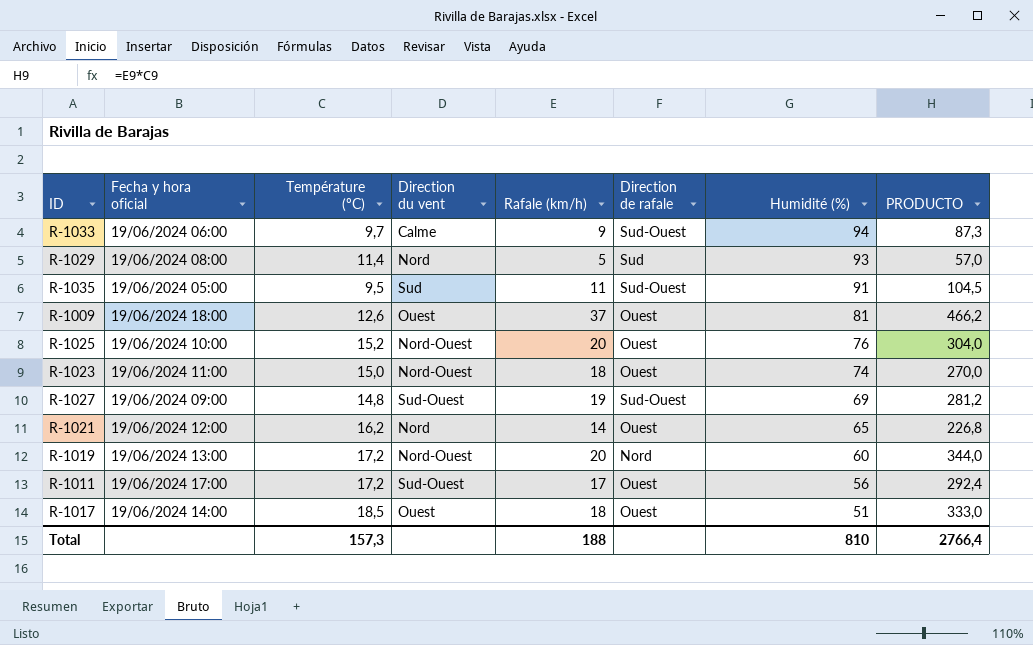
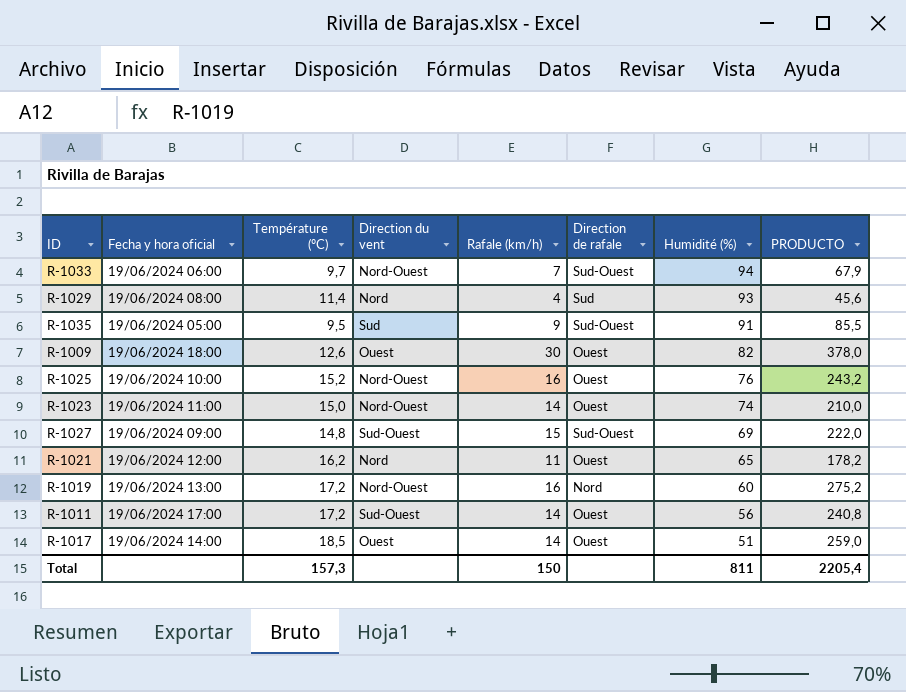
R-1033 | Direction du vent: Calme -> Nord-Ouest
R-1033 | Rafale (km/h): 9 -> 7
R-1033 | PRODUCTO: 87,3 -> 67,9
R-1029 | Rafale (km/h): 5 -> 4
R-1029 | PRODUCTO: 57,0 -> 45,6
R-1035 | Rafale (km/h): 11 -> 9
R-1035 | PRODUCTO: 104,5 -> 85,5
R-1009 | Rafale (km/h): 37 -> 30
R-1009 | Humidité (%): 81 -> 82
R-1009 | PRODUCTO: 466,2 -> 378,0
R-1025 | Rafale (km/h): 20 -> 16
R-1025 | PRODUCTO: 304,0 -> 243,2
R-1023 | Rafale (km/h): 18 -> 14
R-1023 | PRODUCTO: 270,0 -> 210,0
R-1027 | Rafale (km/h): 19 -> 15
R-1027 | PRODUCTO: 281,2 -> 222,0
R-1021 | Rafale (km/h): 14 -> 11
R-1021 | PRODUCTO: 226,8 -> 178,2
R-1019 | Rafale (km/h): 20 -> 16
R-1019 | PRODUCTO: 344,0 -> 275,2
R-1011 | Rafale (km/h): 17 -> 14
R-1011 | PRODUCTO: 292,4 -> 240,8
R-1017 | Rafale (km/h): 18 -> 14
R-1017 | PRODUCTO: 333,0 -> 259,0
Total | Rafale (km/h): 188 -> 150
Total | Humidité (%): 810 -> 811
Total | PRODUCTO: 2766,4 -> 2205,4

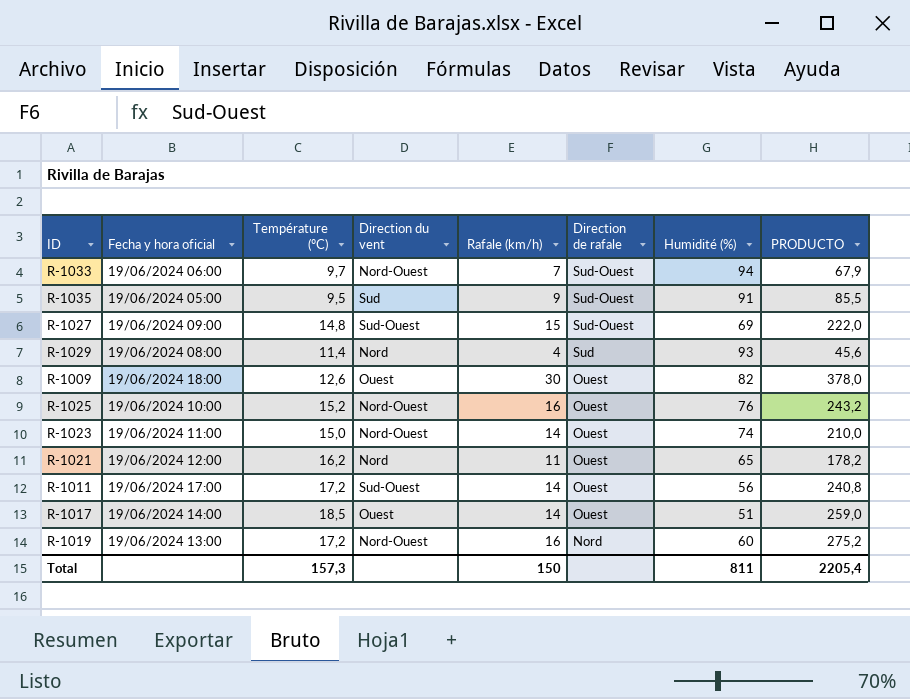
row order: Humidité (%) descending -> Direction de rafale descending

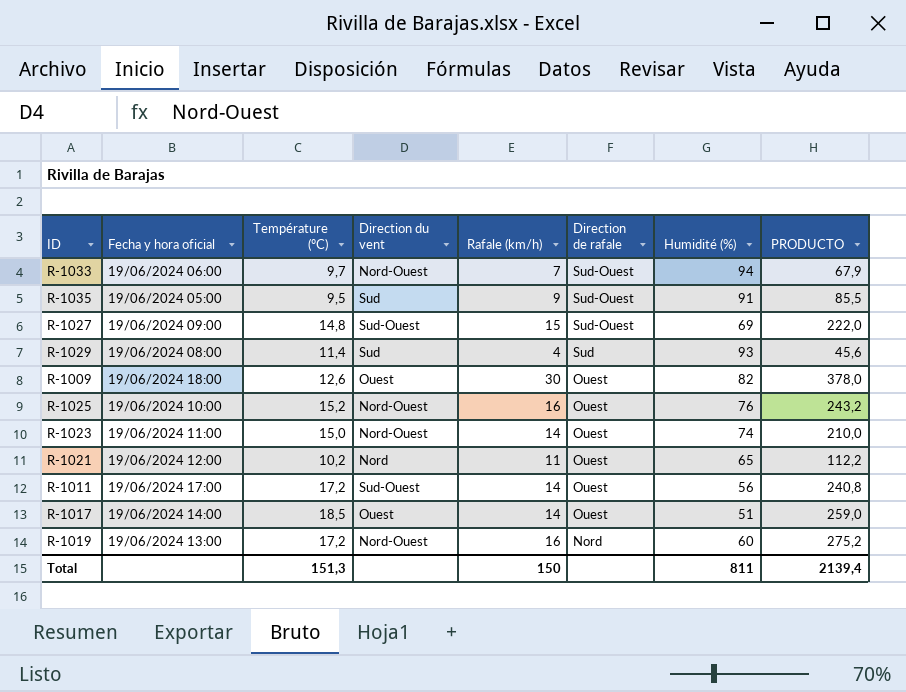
R-1029 | Direction du vent: Nord -> Sud
R-1021 | Température (ºC): 16,2 -> 10,2
R-1021 | PRODUCTO: 178,2 -> 112,2
Total | Température (ºC): 157,3 -> 151,3
Total | PRODUCTO: 2205,4 -> 2139,4

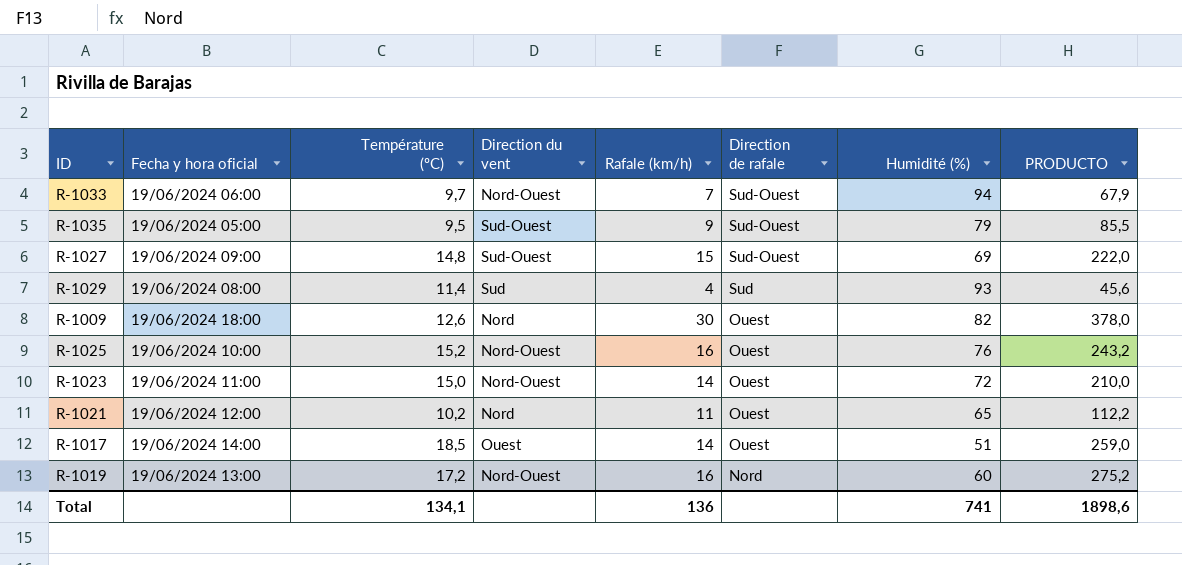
row R-1011: 19/06/2024 17:00 | 17,2 | Sud-Ouest | 14 | Ouest | 56 | 240,8 -> none
R-1035 | Direction du vent: Sud -> Sud-Ouest
R-1035 | Humidité (%): 91 -> 79
R-1009 | Direction du vent: Ouest -> Nord
R-1023 | Humidité (%): 74 -> 72
Total | Température (ºC): 151,3 -> 134,1
Total | Rafale (km/h): 150 -> 136
Total | Humidité (%): 811 -> 741
Total | PRODUCTO: 2139,4 -> 1898,6

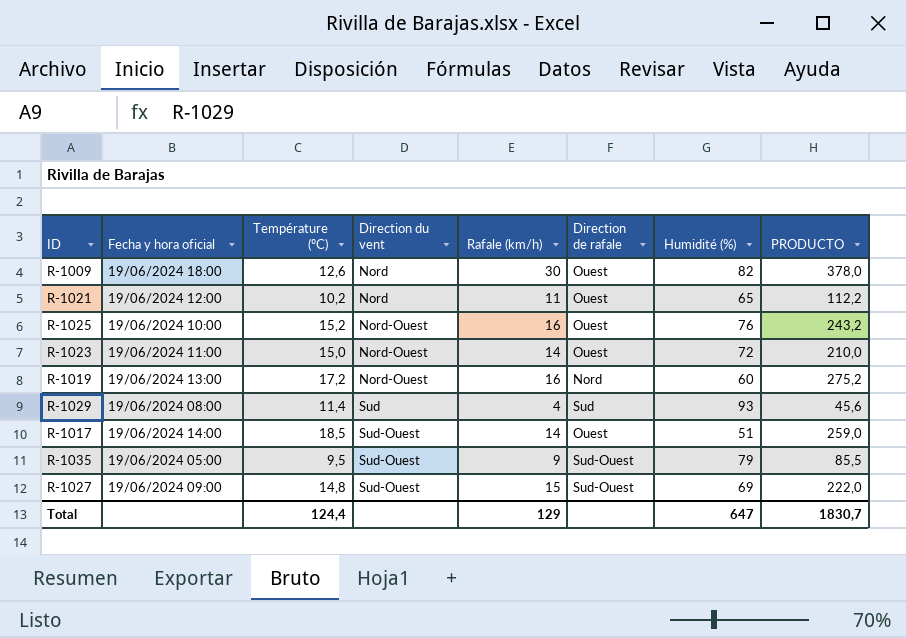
row order: Direction de rafale descending -> Direction du vent ascending
row R-1033: 19/06/2024 06:00 | 9,7 | Nord-Ouest | 7 | Sud-Ouest | 94 | 67,9 -> none
R-1017 | Direction du vent: Ouest -> Sud-Ouest
Total | Température (ºC): 134,1 -> 124,4
Total | Rafale (km/h): 136 -> 129
Total | Humidité (%): 741 -> 647
Total | PRODUCTO: 1898,6 -> 1830,7

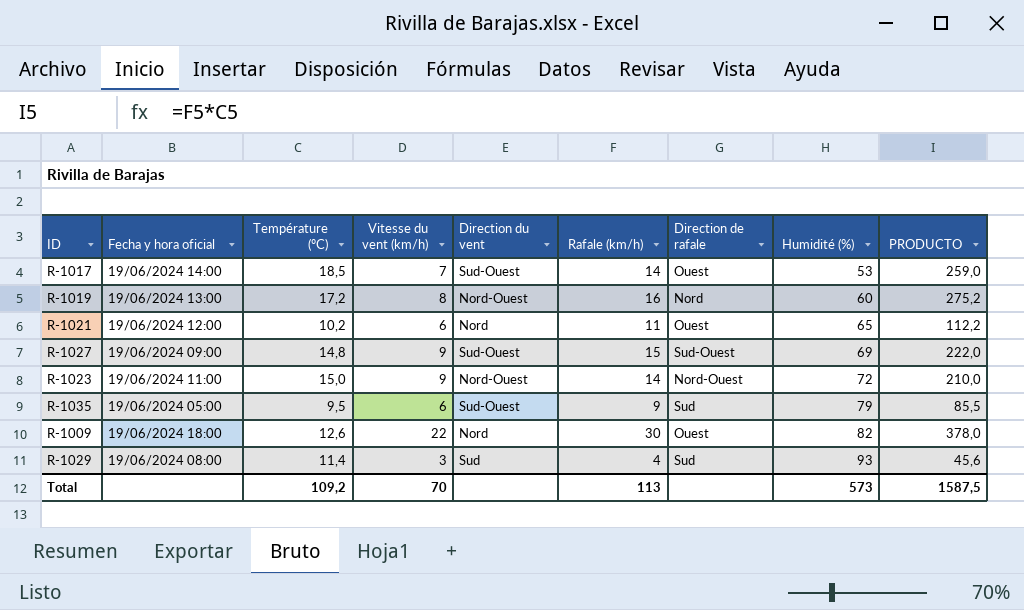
row order: Direction du vent ascending -> Humidité (%) ascending
column Vitesse du vent (km/h) | position: none -> 4
row R-1025: 19/06/2024 10:00 | 15,2 | Nord-Ouest | 16 | Ouest | 76 | 243,2 -> none
R-1017 | Humidité (%): 51 -> 53
R-1023 | Direction de rafale: Ouest -> Nord-Ouest
R-1035 | Direction de rafale: Sud-Ouest -> Sud
Total | Température (ºC): 124,4 -> 109,2
Total | Rafale (km/h): 129 -> 113
Total | Humidité (%): 647 -> 573
Total | PRODUCTO: 1830,7 -> 1587,5

